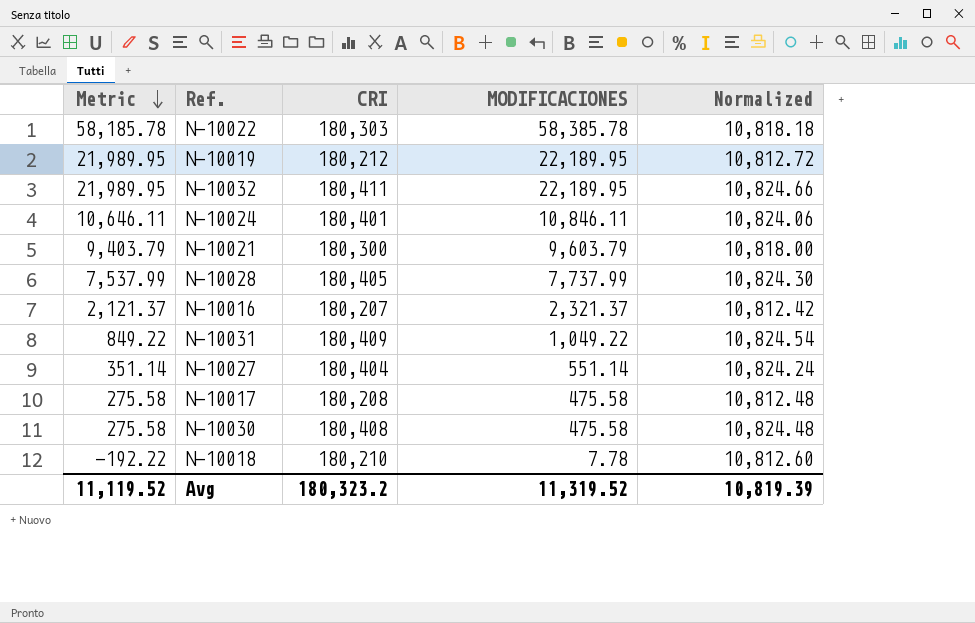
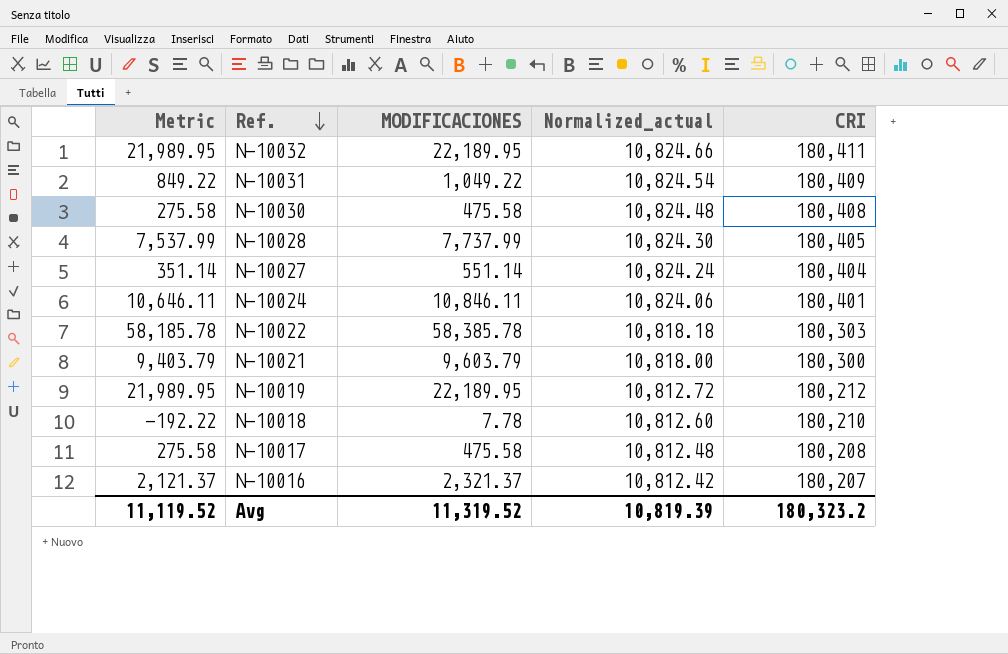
row order: Metric descending -> Ref. descending
column name: Normalized -> Normalized_actual
column CRI | position: 3 -> 5

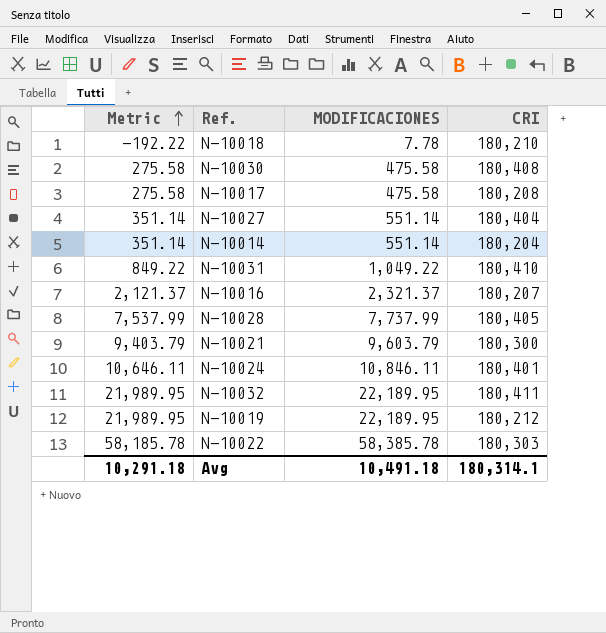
row order: Ref. descending -> Metric ascending
column Normalized_actual | formula: [CRI] * 0.06 -> none
row N-10014: none -> 351.14 | 551.14 | 180,204
N-10031 | CRI: 180,409 -> 180,410
Avg | Metric: 11,119.52 -> 10,291.18
Avg | MODIFICACIONES: 11,319.52 -> 10,491.18
Avg | CRI: 180,323.2 -> 180,314.1

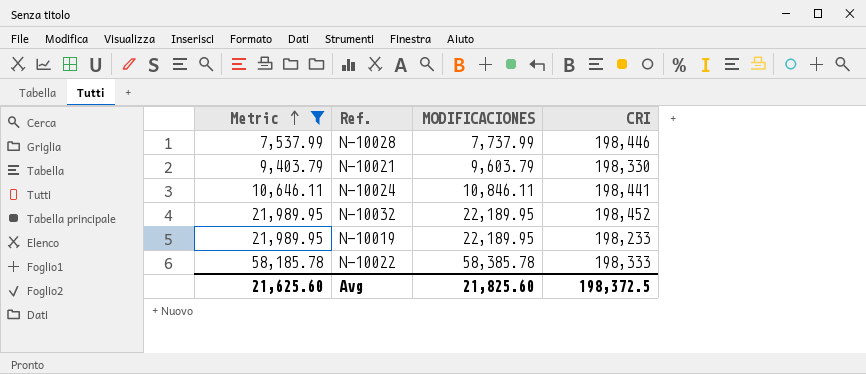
filter: none -> Metric >= 7,537.99
N-10028 | CRI: 180,405 -> 198,446
N-10021 | CRI: 180,300 -> 198,330
N-10024 | CRI: 180,401 -> 198,441
N-10032 | CRI: 180,411 -> 198,452
N-10019 | CRI: 180,212 -> 198,233
N-10022 | CRI: 180,303 -> 198,333
Avg | Metric: 10,291.18 -> 21,625.60
Avg | MODIFICACIONES: 10,491.18 -> 21,825.60
Avg | CRI: 180,314.1 -> 198,372.5

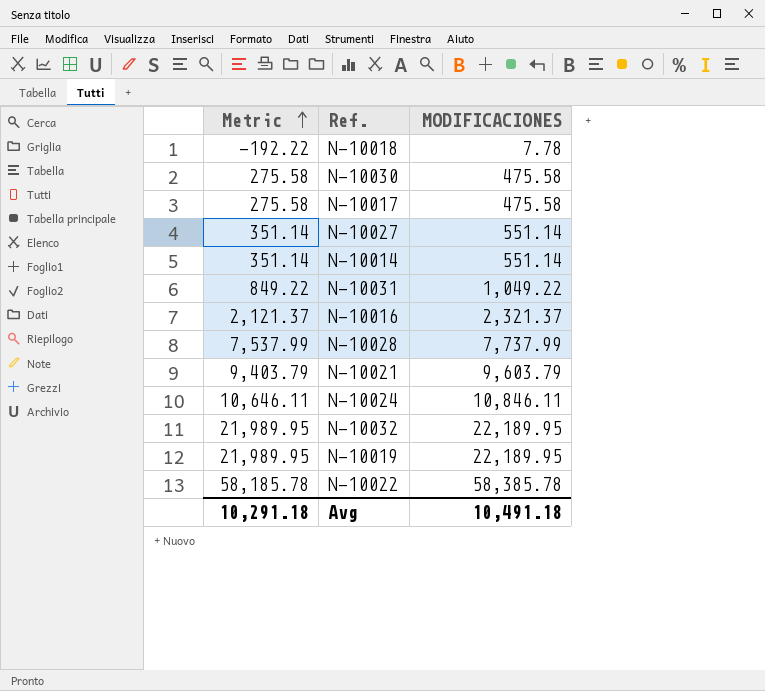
filter: Metric >= 7,537.99 -> none
column CRI | position: 4 -> none
Avg | Metric: 21,625.60 -> 10,291.18
Avg | MODIFICACIONES: 21,825.60 -> 10,491.18

